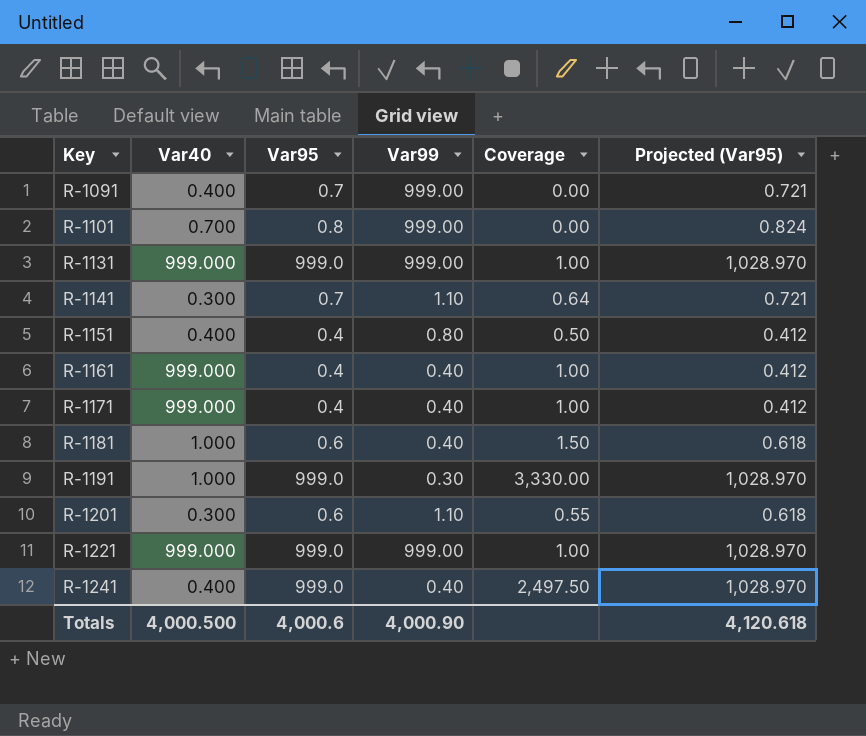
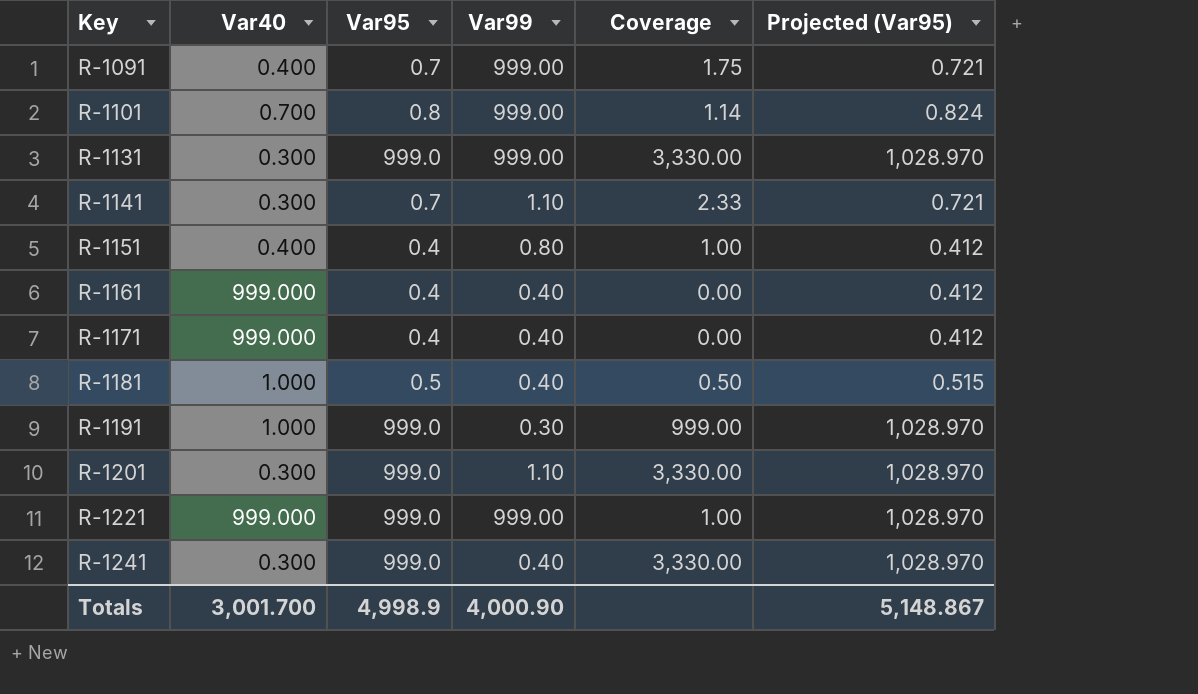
column Coverage | formula: [Var95] / [Var99] -> [Var95] / [Var40]
R-1131 | Var40: 999.000 -> 0.300
R-1181 | Var95: 0.6 -> 0.5
R-1181 | Projected (Var95): 0.618 -> 0.515
R-1201 | Var95: 0.6 -> 999.0
R-1201 | Projected (Var95): 0.618 -> 1,028.970
R-1241 | Var40: 0.400 -> 0.300
Totals | Var40: 4,000.500 -> 3,001.700
Totals | Var95: 4,000.6 -> 4,998.9
Totals | Projected (Var95): 4,120.618 -> 5,148.867

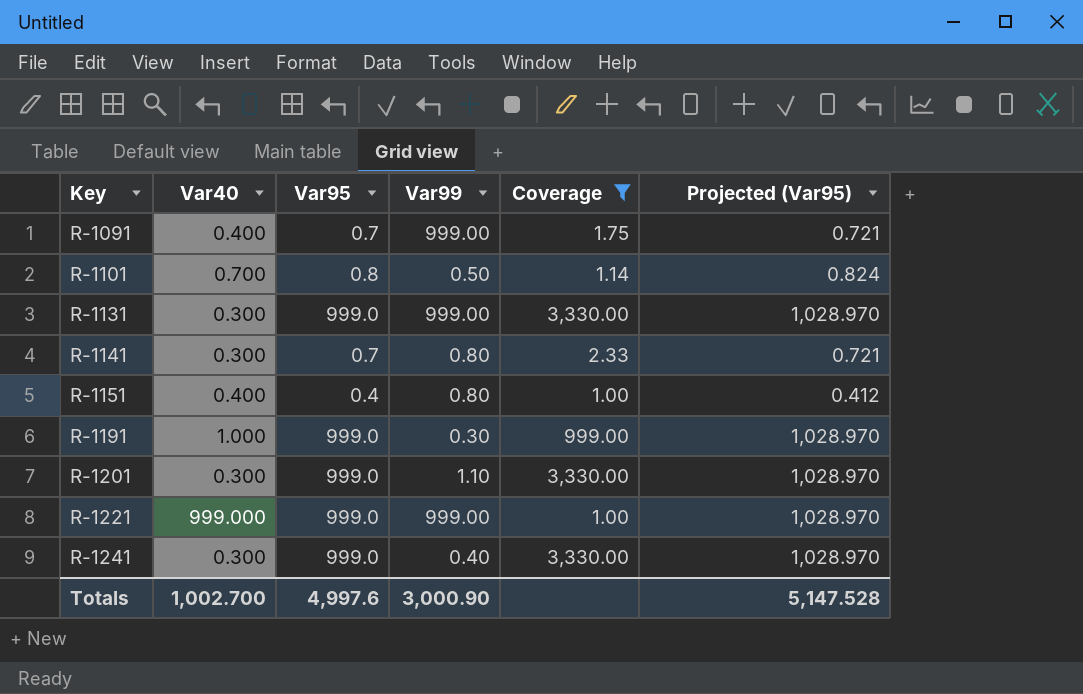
filter: none -> Coverage >= 1.00
R-1101 | Var99: 999.00 -> 0.50
R-1141 | Var99: 1.10 -> 0.80
Totals | Var40: 3,001.700 -> 1,002.700
Totals | Var95: 4,998.9 -> 4,997.6
Totals | Var99: 4,000.90 -> 3,000.90
Totals | Projected (Var95): 5,148.867 -> 5,147.528

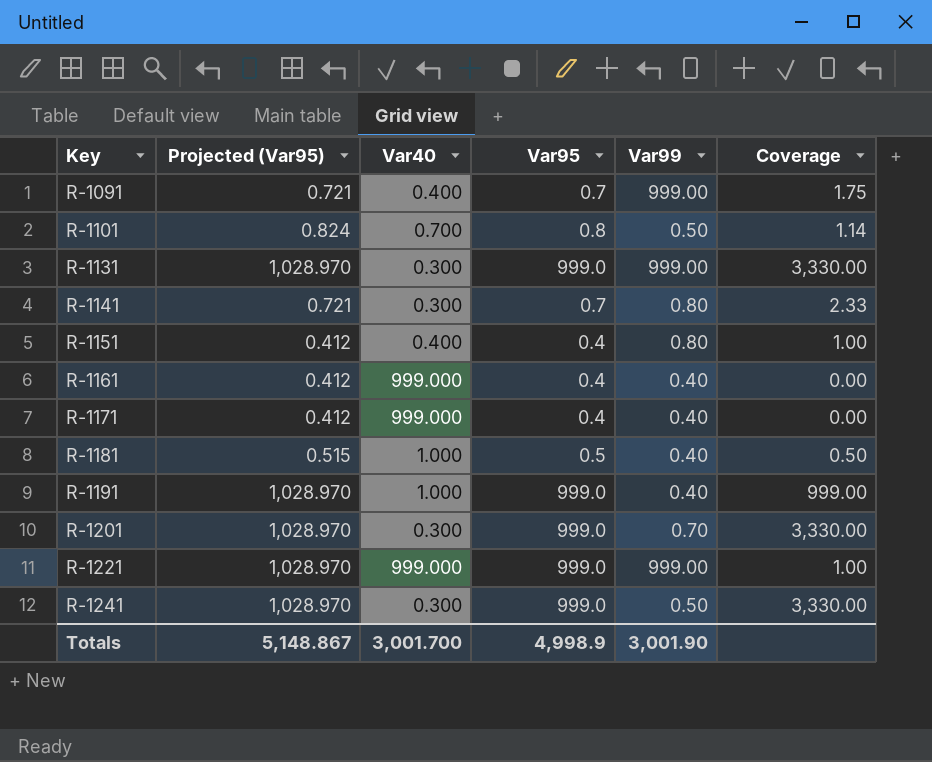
filter: Coverage >= 1.00 -> none
column Projected (Var95) | position: 6 -> 2
R-1191 | Var99: 0.30 -> 0.40
R-1201 | Var99: 1.10 -> 0.70
R-1241 | Var99: 0.40 -> 0.50
Totals | Projected (Var95): 5,147.528 -> 5,148.867
Totals | Var40: 1,002.700 -> 3,001.700
Totals | Var95: 4,997.6 -> 4,998.9
Totals | Var99: 3,000.90 -> 3,001.90

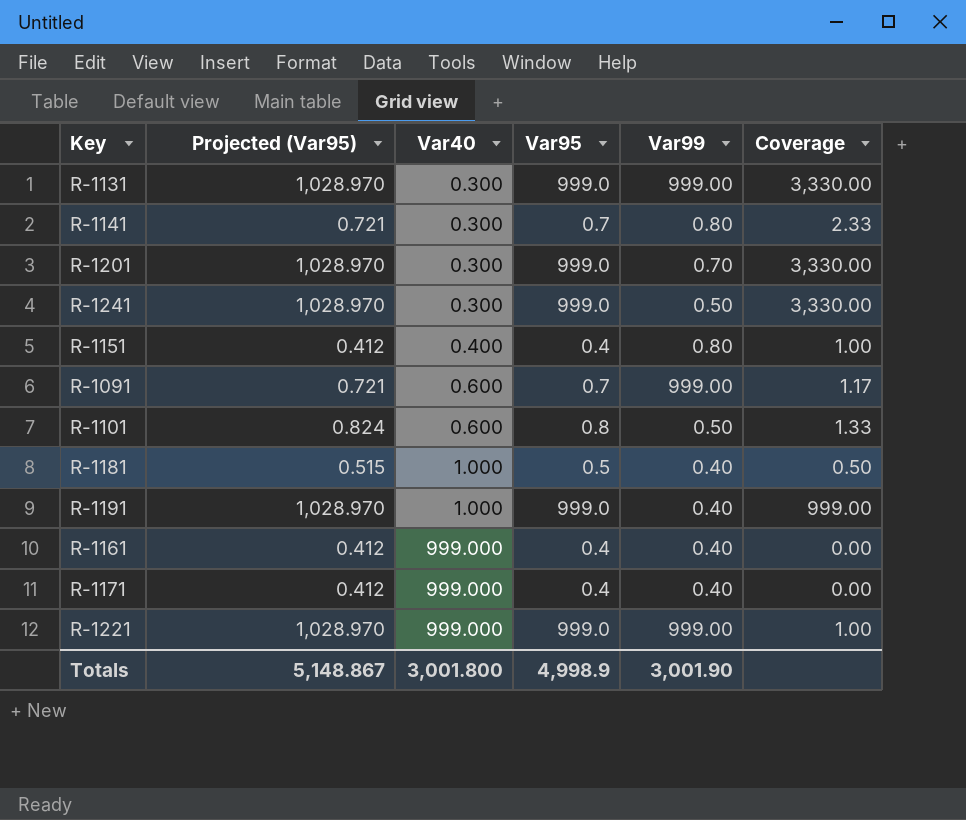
row order: Key ascending -> Var40 ascending
R-1091 | Var40: 0.400 -> 0.600
R-1091 | Coverage: 1.75 -> 1.17
R-1101 | Var40: 0.700 -> 0.600
R-1101 | Coverage: 1.14 -> 1.33
Totals | Var40: 3,001.700 -> 3,001.800

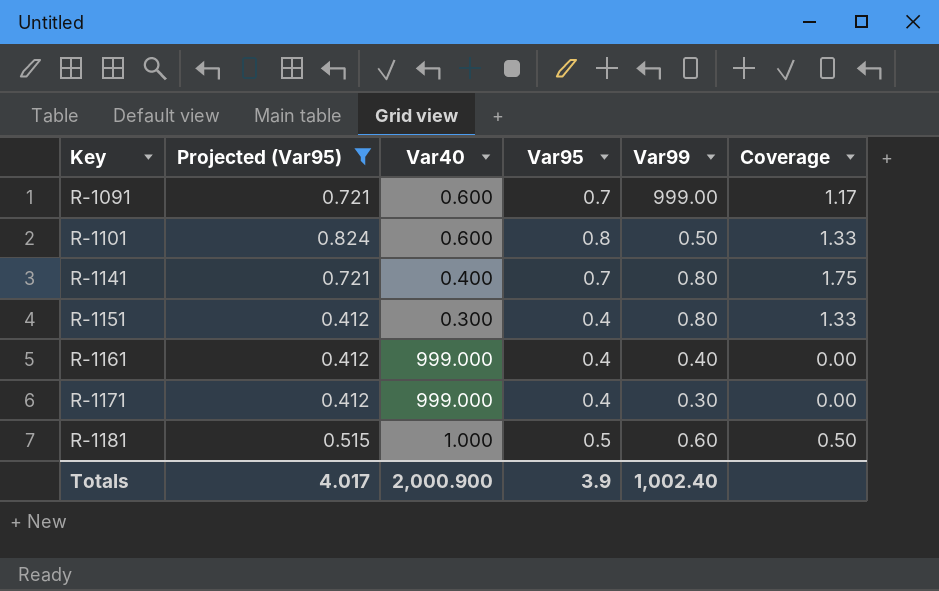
filter: none -> Projected (Var95) != 1,028.970
row order: Var40 ascending -> Key ascending
R-1141 | Var40: 0.300 -> 0.400
R-1141 | Coverage: 2.33 -> 1.75
R-1151 | Var40: 0.400 -> 0.300
R-1151 | Coverage: 1.00 -> 1.33
R-1171 | Var99: 0.40 -> 0.30
R-1181 | Var99: 0.40 -> 0.60
Totals | Projected (Var95): 5,148.867 -> 4.017
Totals | Var40: 3,001.800 -> 2,000.900
Totals | Var95: 4,998.9 -> 3.9
Totals | Var99: 3,001.90 -> 1,002.40

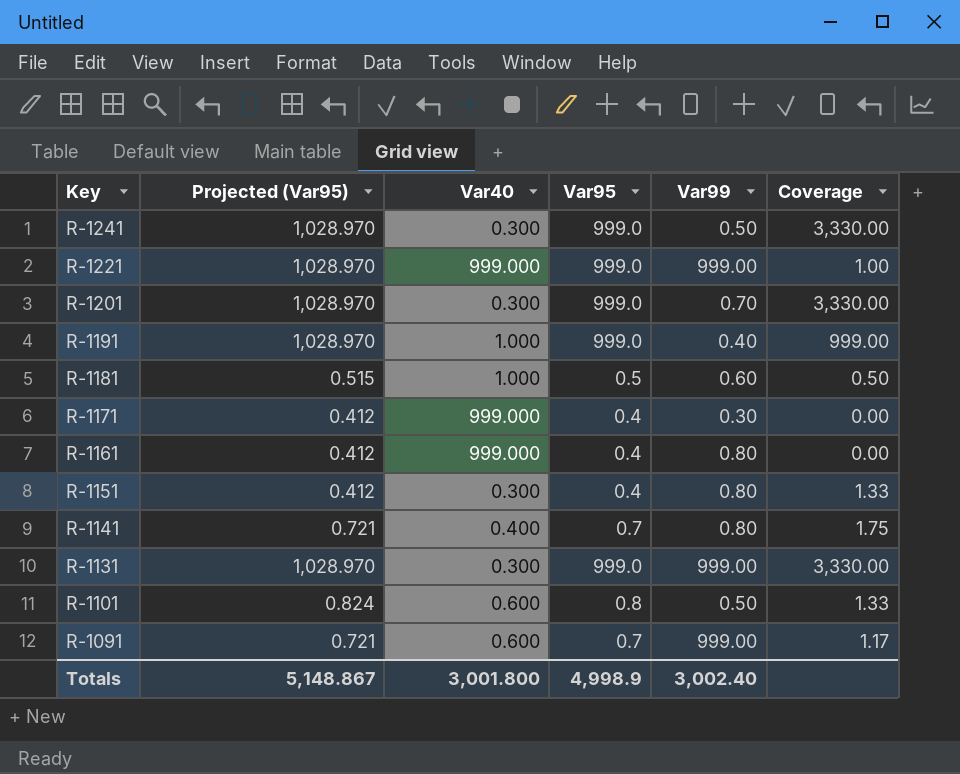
filter: Projected (Var95) != 1,028.970 -> none
row order: Key ascending -> Key descending
R-1161 | Var99: 0.40 -> 0.80
Totals | Projected (Var95): 4.017 -> 5,148.867
Totals | Var40: 2,000.900 -> 3,001.800
Totals | Var95: 3.9 -> 4,998.9
Totals | Var99: 1,002.40 -> 3,002.40

